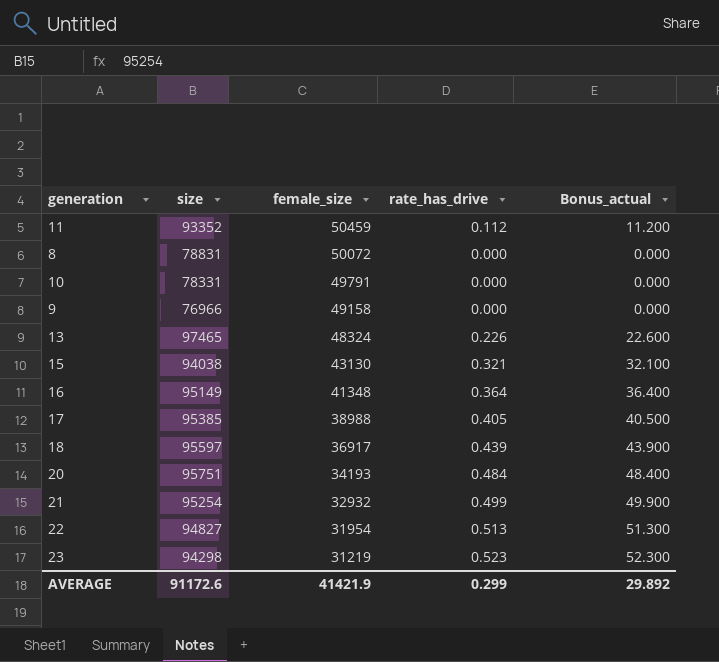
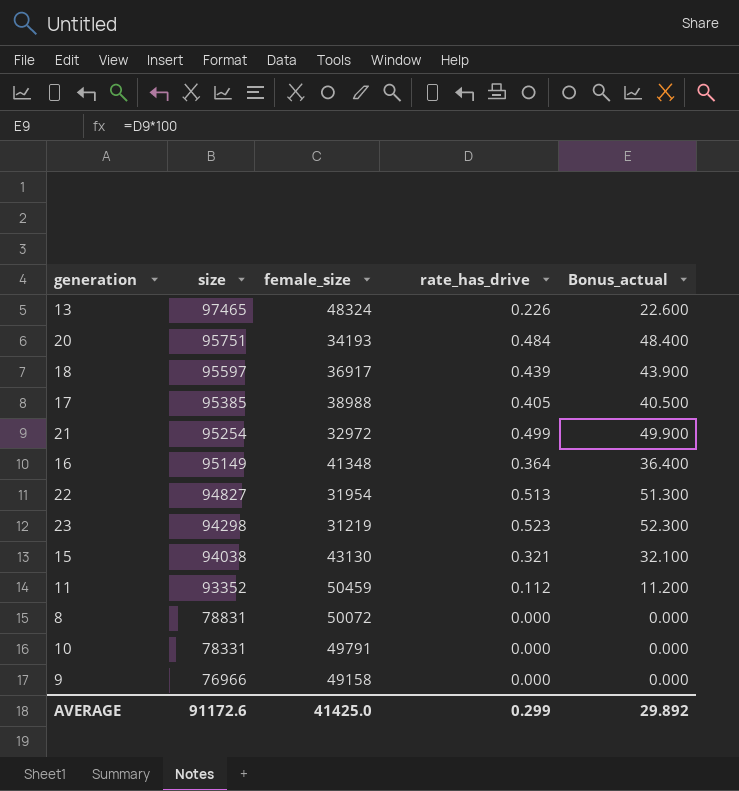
row order: female_size descending -> size descending
21 | female_size: 32932 -> 32972
AVERAGE | female_size: 41421.9 -> 41425.0

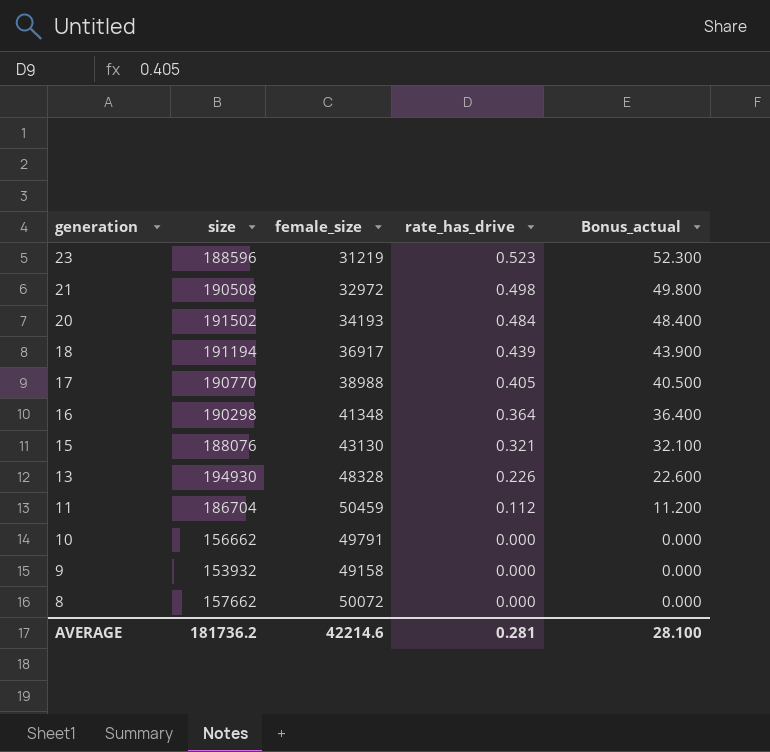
row order: size descending -> generation descending
row 22: 94827 | 31954 | 0.513 | 51.300 -> none
23 | size: 94298 -> 188596
21 | size: 95254 -> 190508
21 | rate_has_drive: 0.499 -> 0.498
21 | Bonus_actual: 49.900 -> 49.800
20 | size: 95751 -> 191502
18 | size: 95597 -> 191194
17 | size: 95385 -> 190770
16 | size: 95149 -> 190298
15 | size: 94038 -> 188076
13 | size: 97465 -> 194930
13 | female_size: 48324 -> 48328
11 | size: 93352 -> 186704
10 | size: 78331 -> 156662
9 | size: 76966 -> 153932
8 | size: 78831 -> 157662
AVERAGE | size: 91172.6 -> 181736.2
AVERAGE | female_size: 41425.0 -> 42214.6
AVERAGE | rate_has_drive: 0.299 -> 0.281
AVERAGE | Bonus_actual: 29.892 -> 28.100

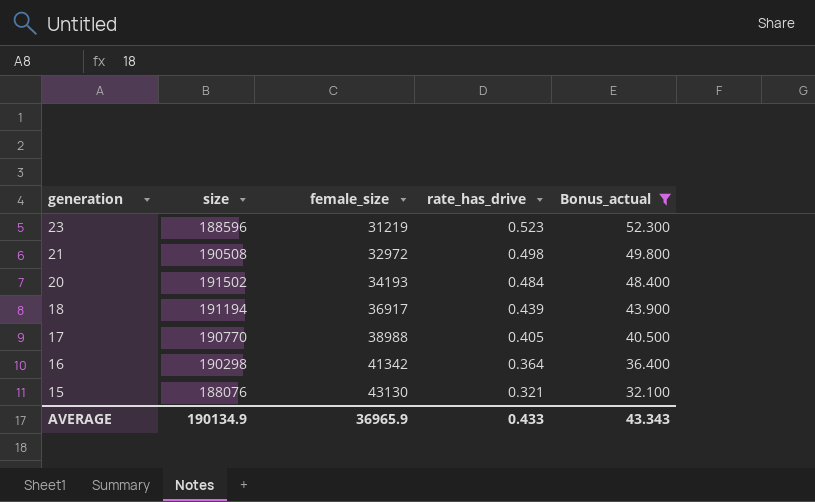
filter: none -> Bonus_actual >= 32.100
16 | female_size: 41348 -> 41342
AVERAGE | size: 181736.2 -> 190134.9
AVERAGE | female_size: 42214.6 -> 36965.9
AVERAGE | rate_has_drive: 0.281 -> 0.433
AVERAGE | Bonus_actual: 28.100 -> 43.343

